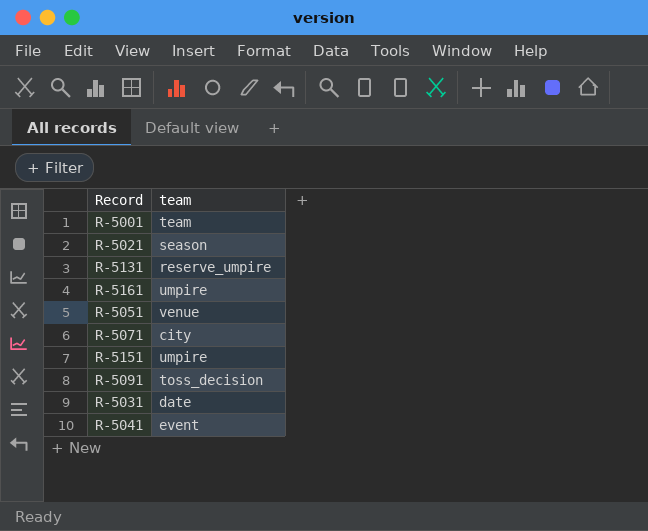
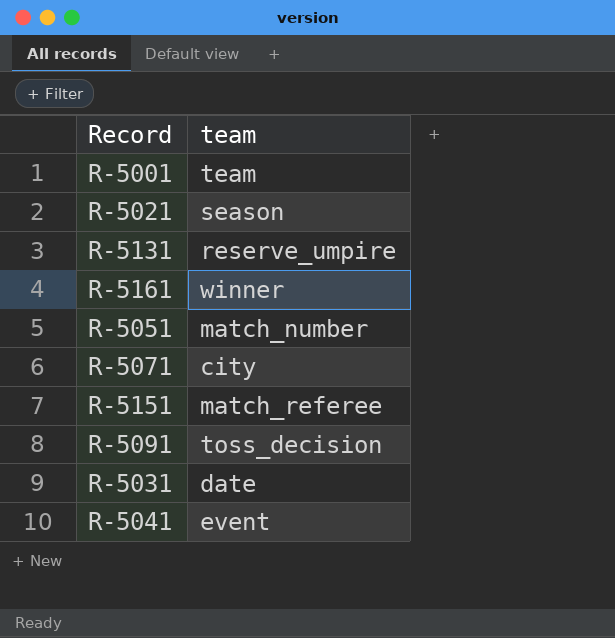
R-5161 | team: umpire -> winner
R-5051 | team: venue -> match_number
R-5151 | team: umpire -> match_referee

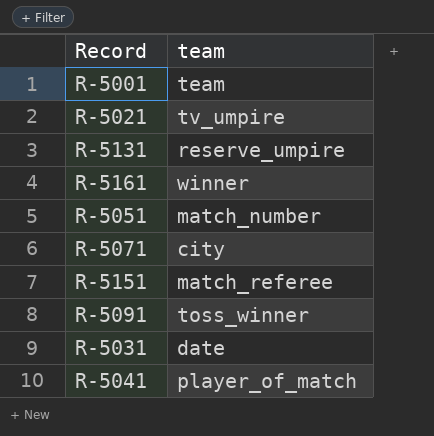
R-5021 | team: season -> tv_umpire
R-5091 | team: toss_decision -> toss_winner
R-5041 | team: event -> player_of_match

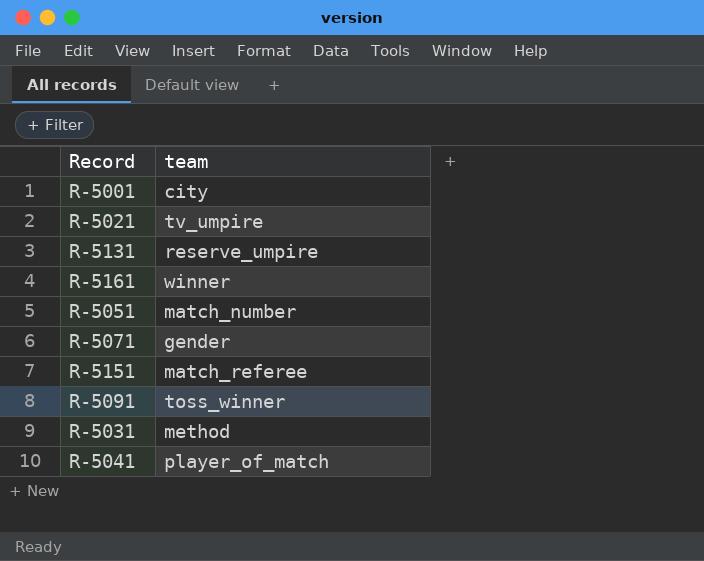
R-5001 | team: team -> city
R-5071 | team: city -> gender
R-5031 | team: date -> method

